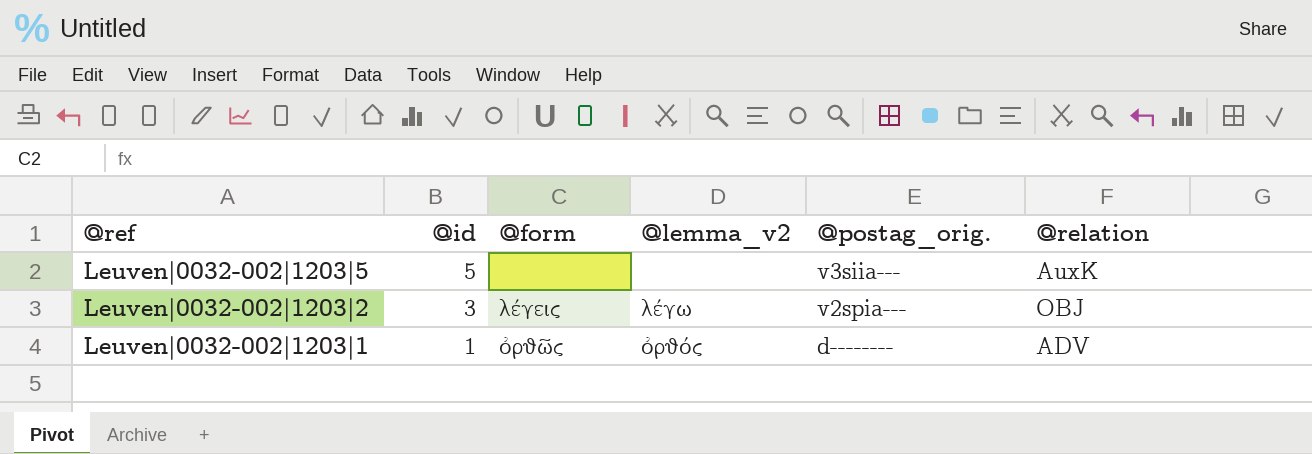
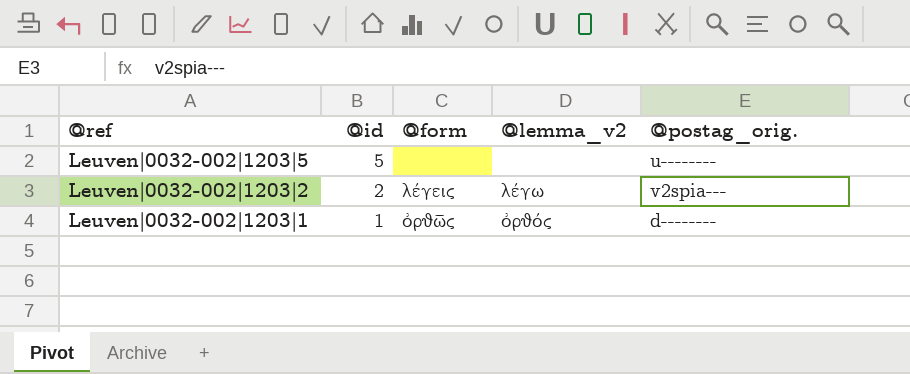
column @relation | position: 6 -> none
Leuven|0032-002|1203|5 | @postag_orig.: v3siia--- -> u--------
Leuven|0032-002|1203|2 | @id: 3 -> 2

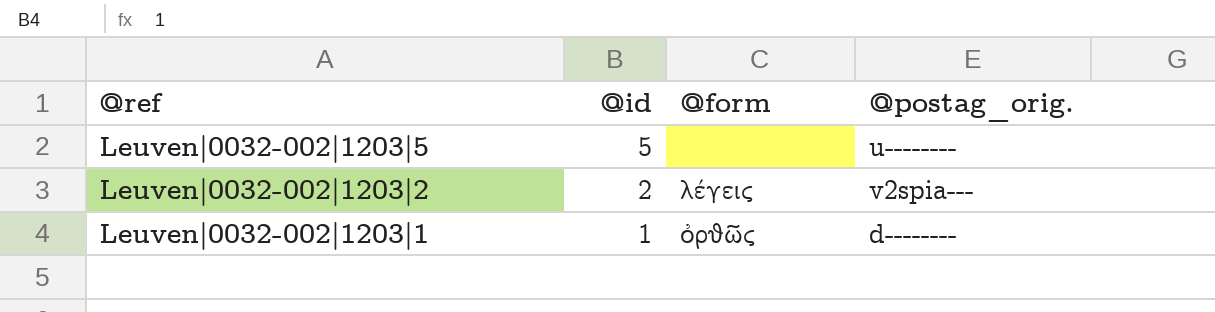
column @lemma_v2 | position: 4 -> none

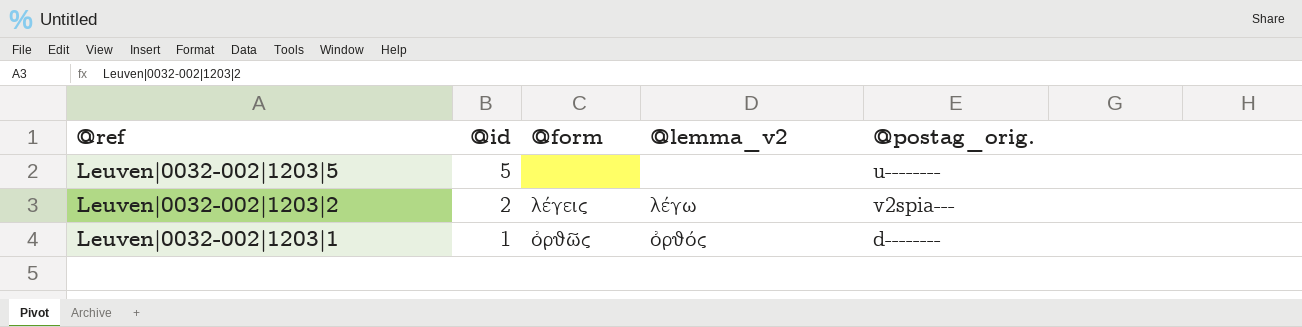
column @lemma_v2 | position: none -> 4

